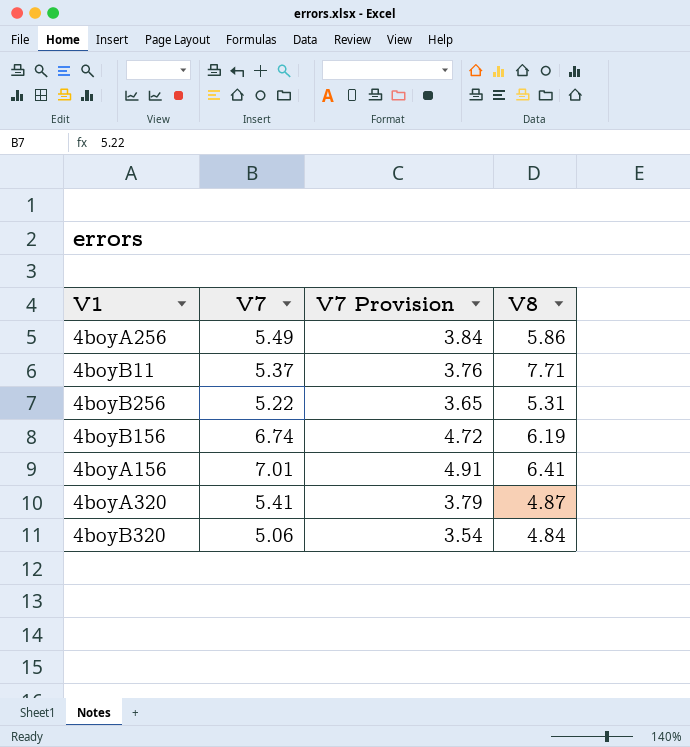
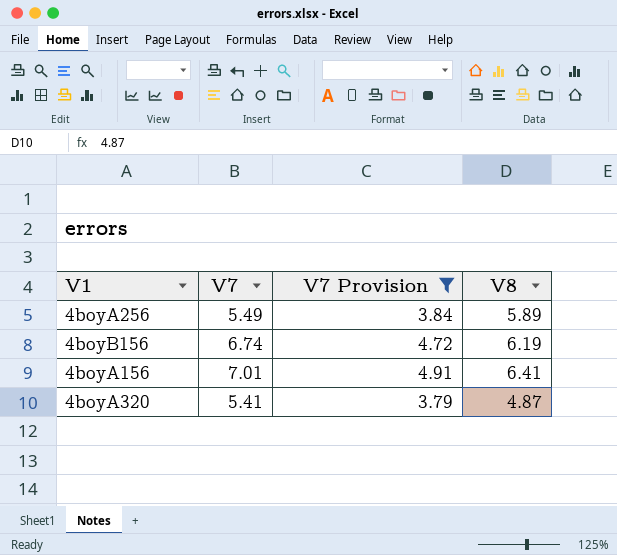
filter: none -> V7 Provision >= 3.79
4boyA256 | V8: 5.86 -> 5.89

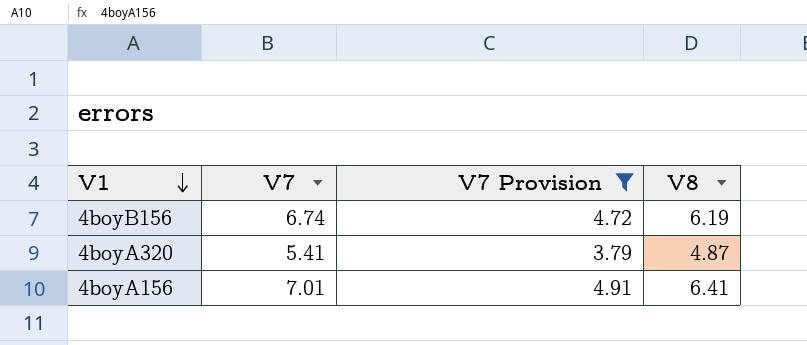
row order: none -> V1 descending
row 4boyA256: 5.49 | 3.84 | 5.89 -> none

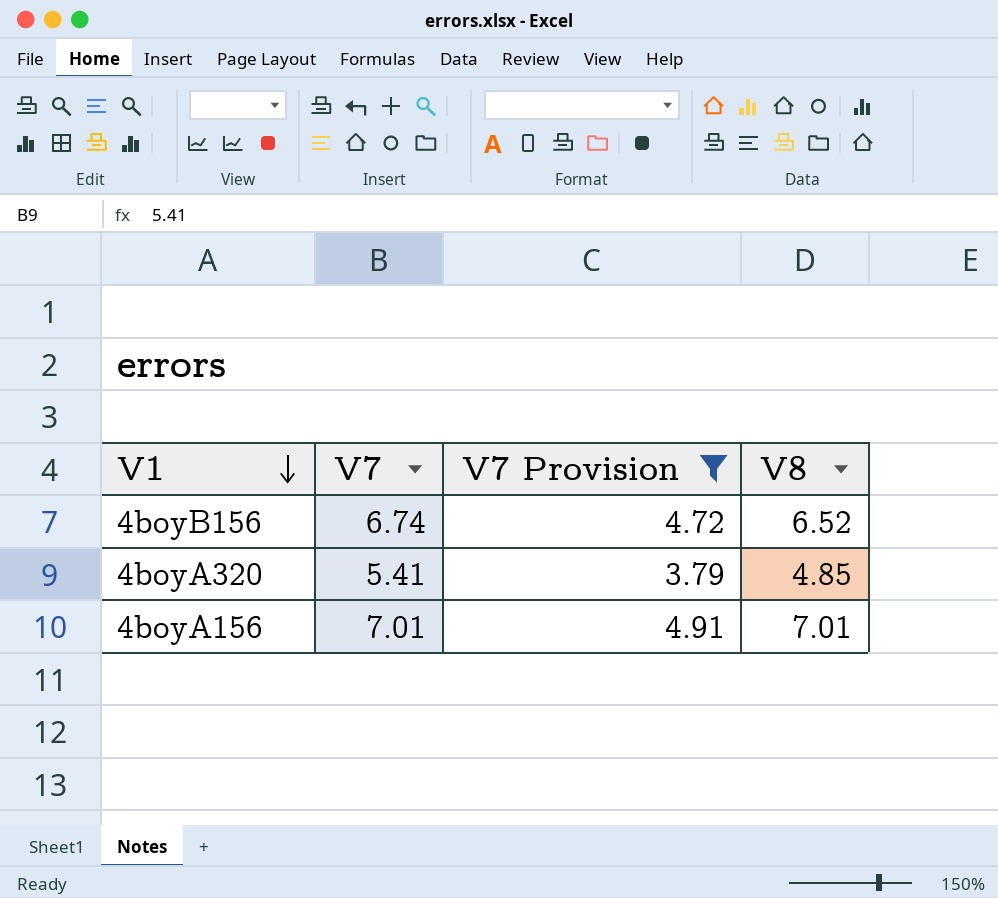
4boyB156 | V8: 6.19 -> 6.52
4boyA320 | V8: 4.87 -> 4.85
4boyA156 | V8: 6.41 -> 7.01

